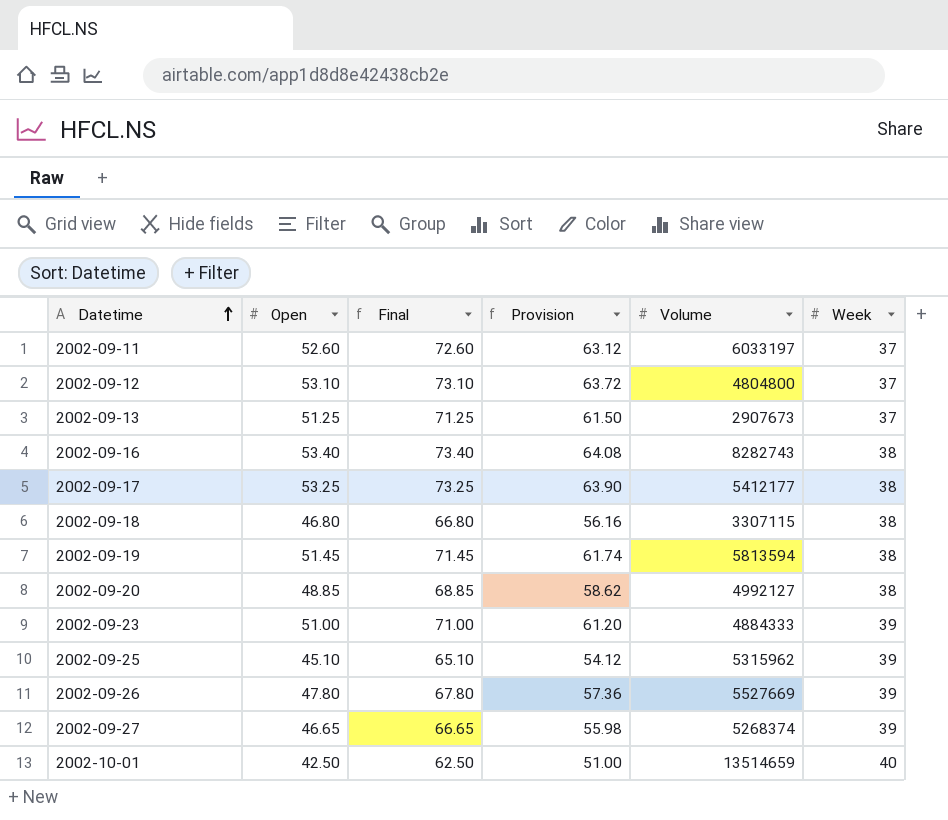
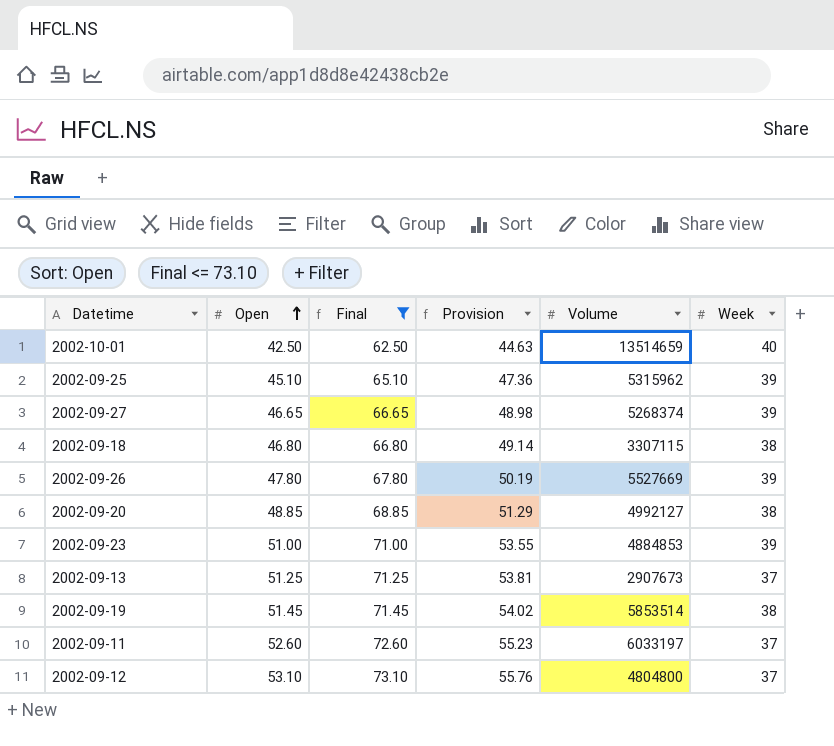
filter: none -> Final <= 73.10
row order: Datetime ascending -> Open ascending
column Provision | formula: [Open] * 1.2 -> [Open] * 1.05
2002-09-23 | Volume: 4884333 -> 4884853
2002-09-19 | Volume: 5813594 -> 5853514

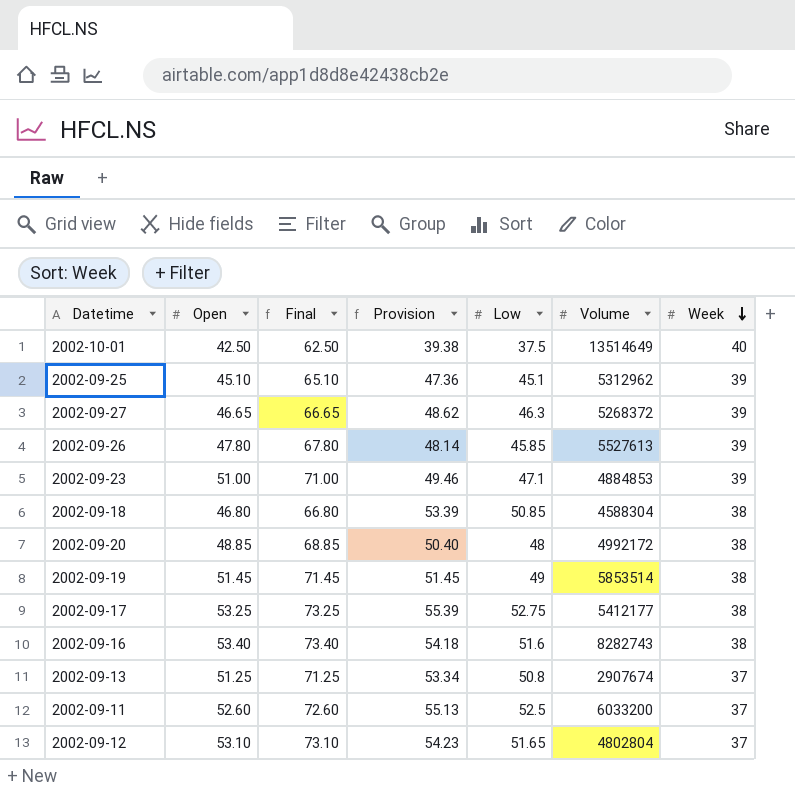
filter: Final <= 73.10 -> none
row order: Open ascending -> Week descending
column Provision | formula: [Open] * 1.05 -> [Low] * 1.05
column Low | position: none -> 5
2002-10-01 | Volume: 13514659 -> 13514649
2002-09-25 | Volume: 5315962 -> 5312962
2002-09-27 | Volume: 5268374 -> 5268372
2002-09-26 | Volume: 5527669 -> 5527613
2002-09-18 | Volume: 3307115 -> 4588304
2002-09-20 | Volume: 4992127 -> 4992172
2002-09-13 | Volume: 2907673 -> 2907674
2002-09-11 | Volume: 6033197 -> 6033200
2002-09-12 | Volume: 4804800 -> 4802804

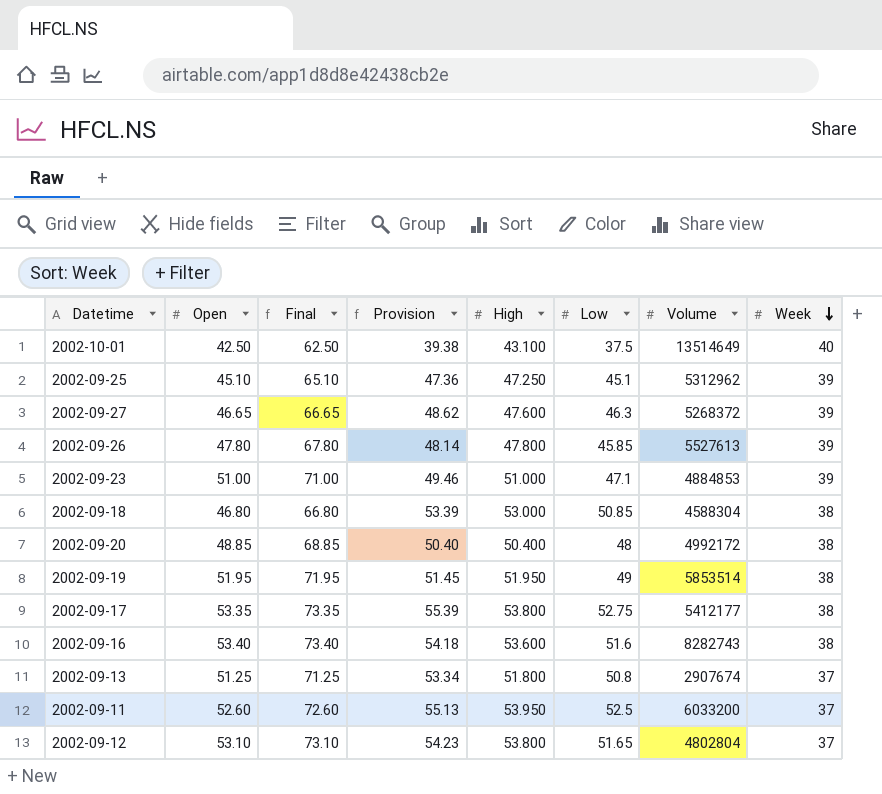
column High | position: none -> 5
2002-09-19 | Open: 51.45 -> 51.95
2002-09-19 | Final: 71.45 -> 71.95
2002-09-17 | Open: 53.25 -> 53.35
2002-09-17 | Final: 73.25 -> 73.35

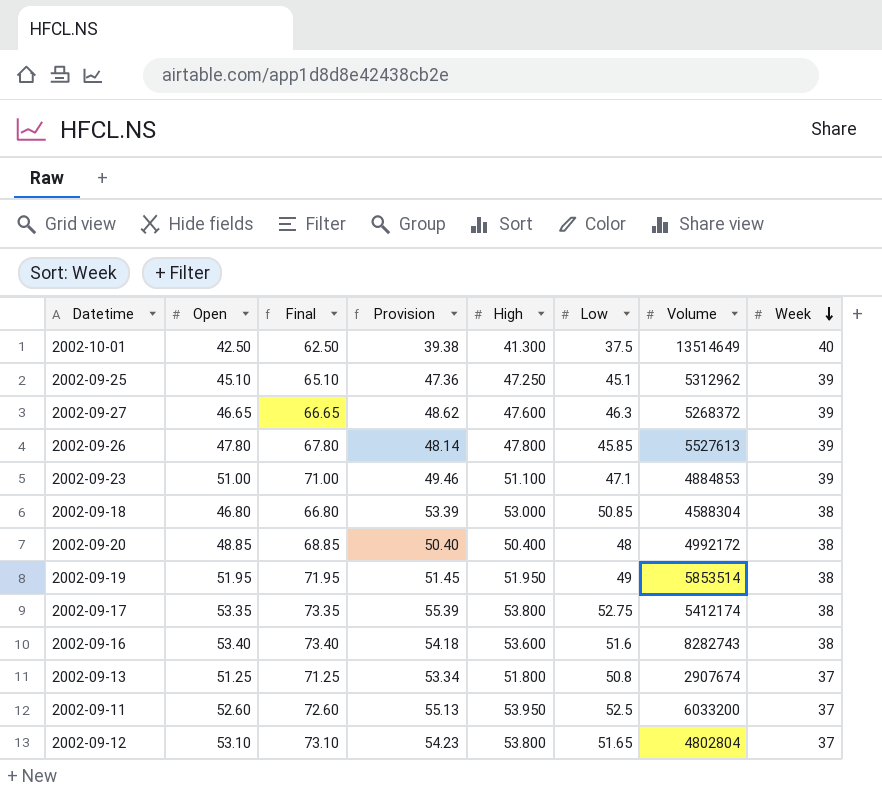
2002-10-01 | High: 43.100 -> 41.300
2002-09-23 | High: 51.000 -> 51.100
2002-09-17 | Volume: 5412177 -> 5412174

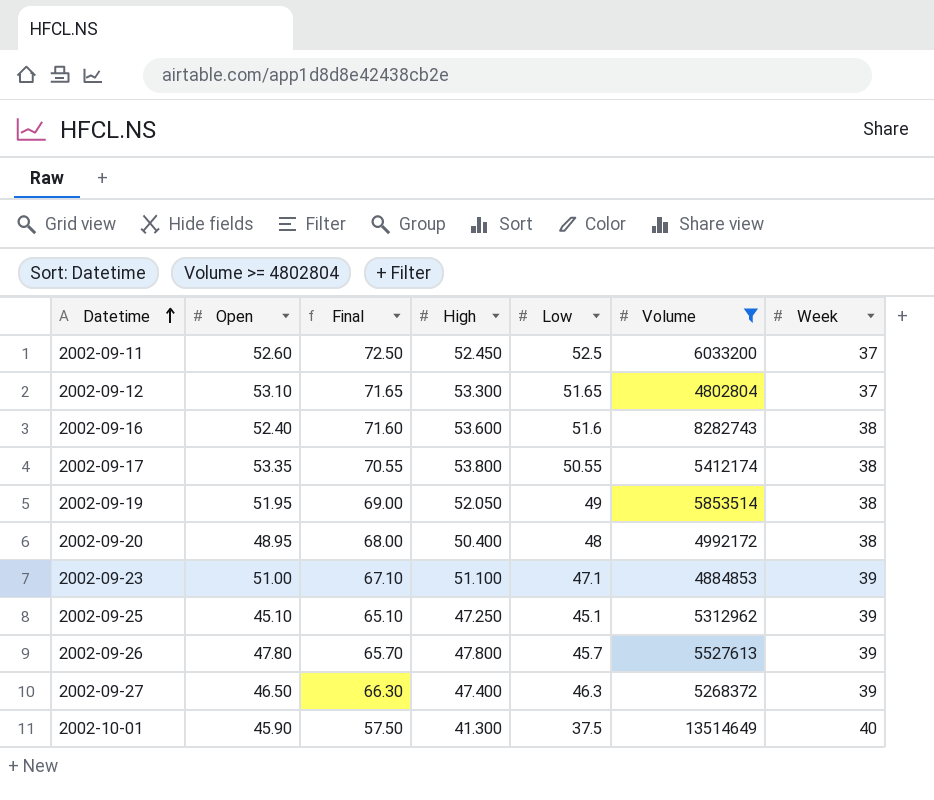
filter: none -> Volume >= 4802804
row order: Week descending -> Datetime ascending
column Provision | formula: [Low] * 1.05 -> none
column Final | formula: [Open] + 20 -> [Low] + 20
2002-09-11 | High: 53.950 -> 52.450
2002-09-12 | High: 53.800 -> 53.300
2002-09-16 | Open: 53.40 -> 52.40
2002-09-17 | Low: 52.75 -> 50.55
2002-09-19 | High: 51.950 -> 52.050
2002-09-20 | Open: 48.85 -> 48.95
2002-09-26 | Low: 45.85 -> 45.7
2002-09-27 | Open: 46.65 -> 46.50
2002-09-27 | High: 47.600 -> 47.400
2002-10-01 | Open: 42.50 -> 45.90

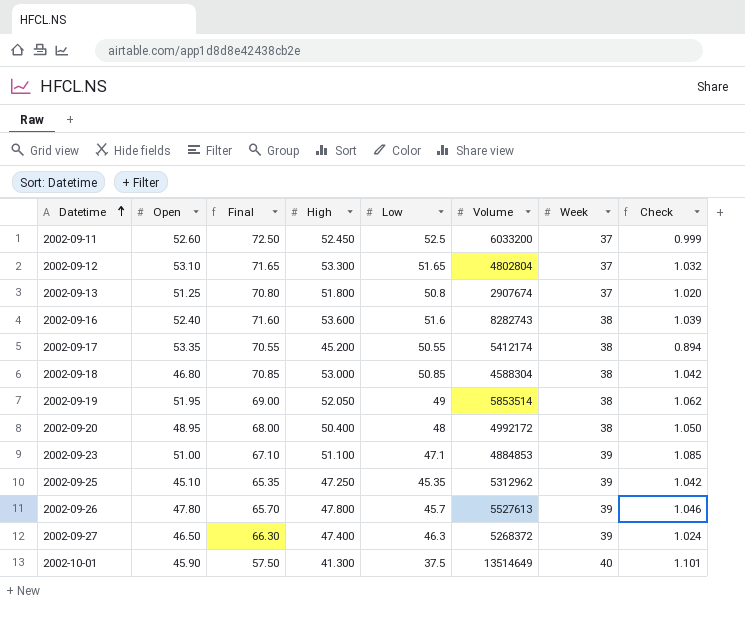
filter: Volume >= 4802804 -> none
column Check | formula: none -> [High] / [Low]
2002-09-17 | High: 53.800 -> 45.200
2002-09-25 | Final: 65.10 -> 65.35
2002-09-25 | Low: 45.1 -> 45.35

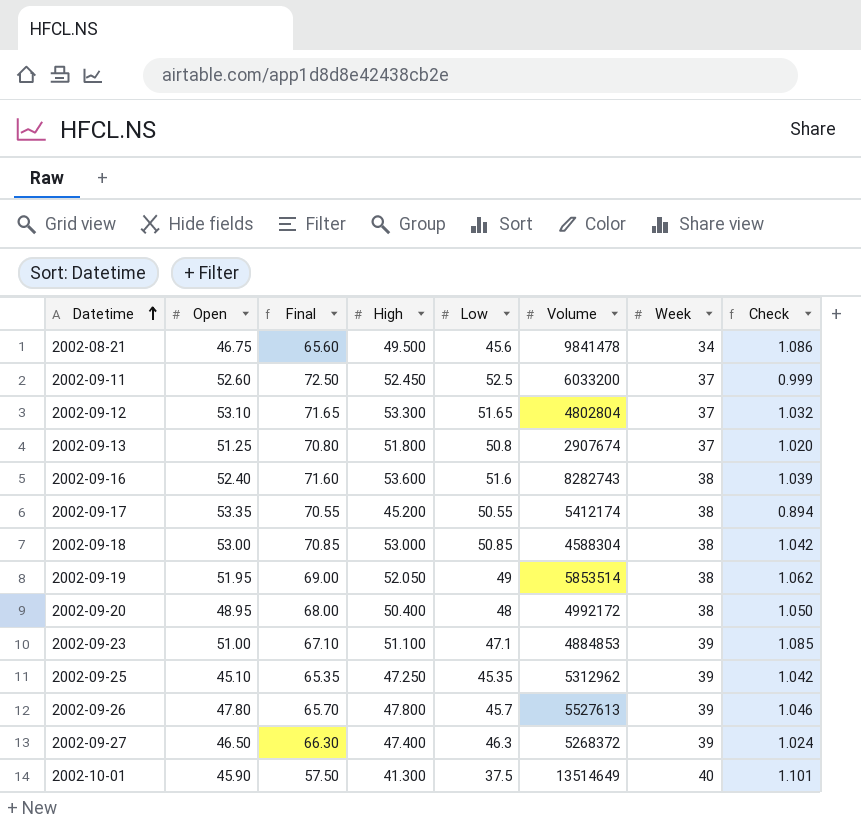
row 2002-08-21: none -> 46.75 | 65.60 | 49.500 | 45.6 | 9841478 | 34 | 1.086
2002-09-18 | Open: 46.80 -> 53.00

